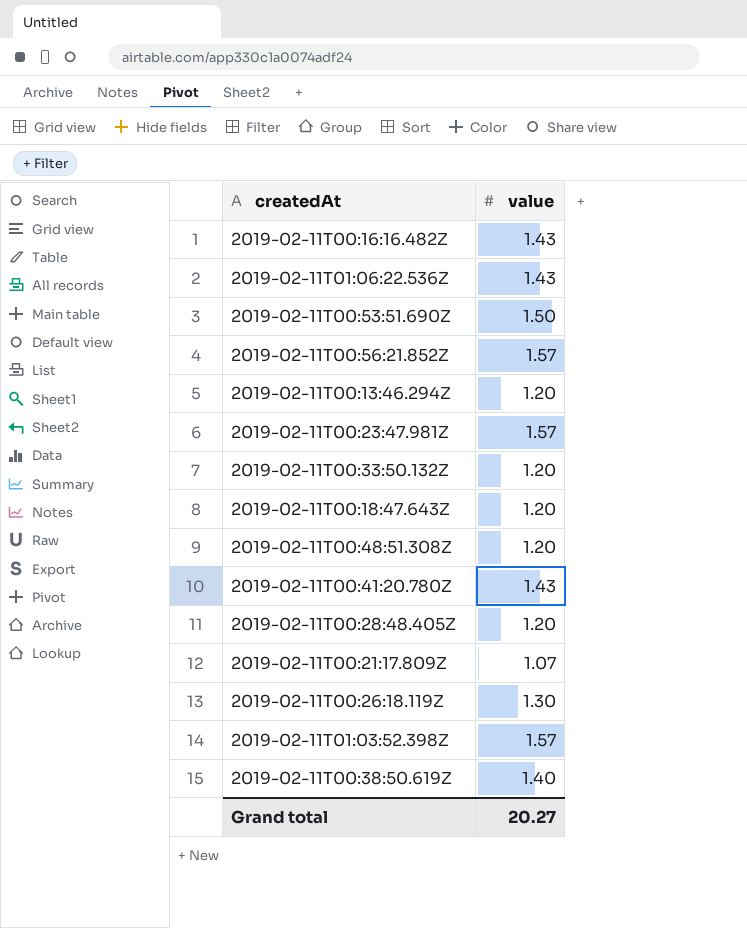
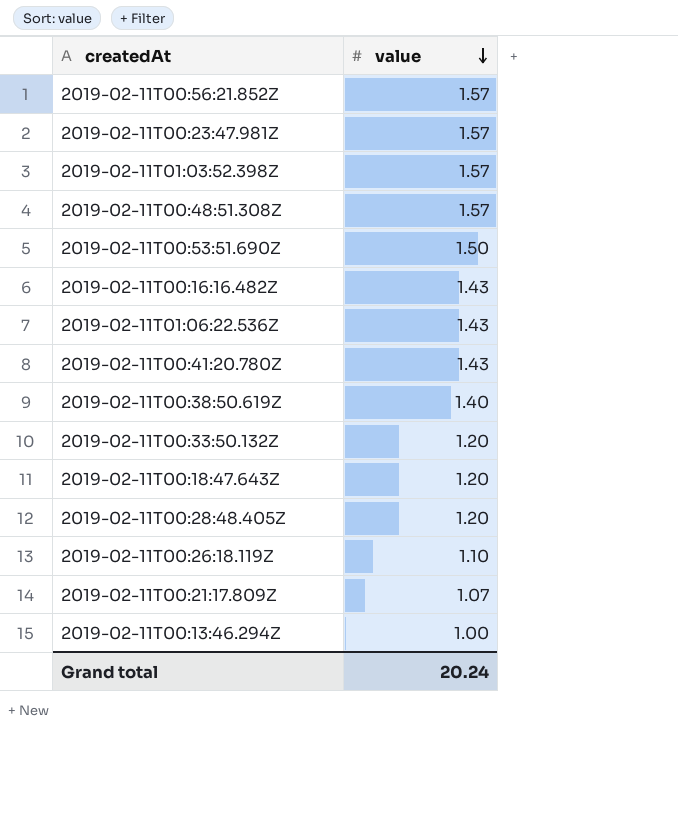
row order: none -> value descending
2019-02-11T00:48:51.308Z | value: 1.20 -> 1.57
2019-02-11T00:26:18.119Z | value: 1.30 -> 1.10
2019-02-11T00:13:46.294Z | value: 1.20 -> 1.00
Grand total | value: 20.27 -> 20.24

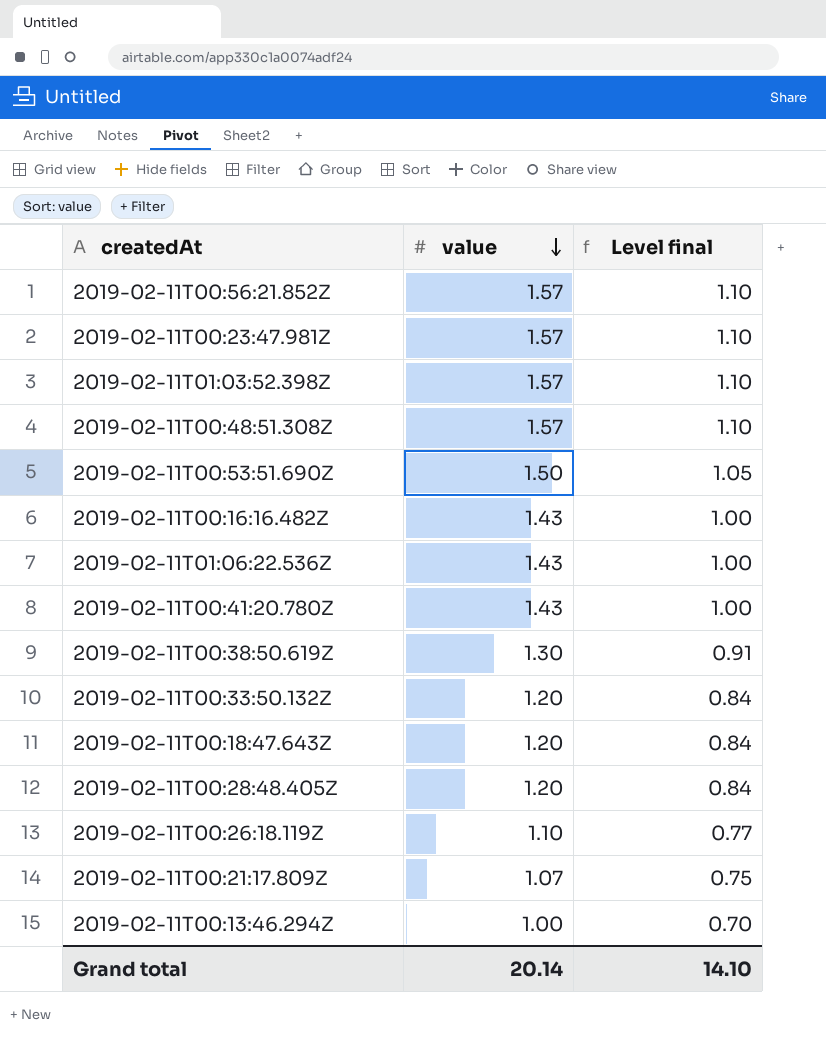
column Level final | formula: none -> [value] * 0.7
2019-02-11T00:38:50.619Z | value: 1.40 -> 1.30
Grand total | value: 20.24 -> 20.14

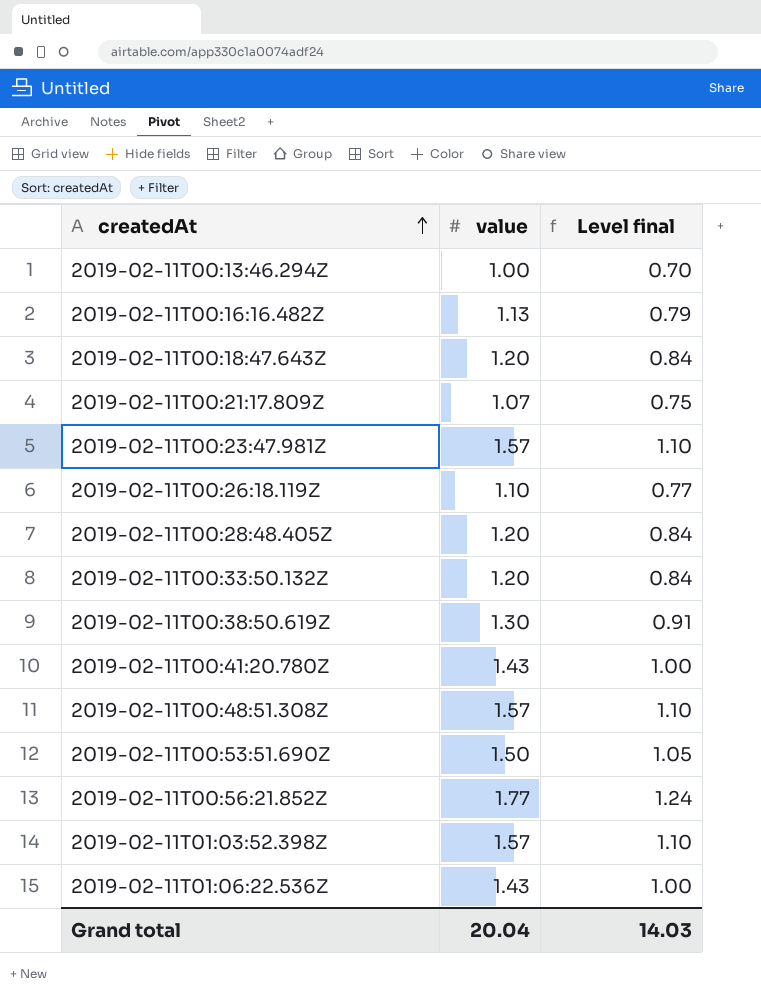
row order: value descending -> createdAt ascending
2019-02-11T00:16:16.482Z | value: 1.43 -> 1.13
2019-02-11T00:16:16.482Z | Level final: 1.00 -> 0.79
2019-02-11T00:56:21.852Z | value: 1.57 -> 1.77
2019-02-11T00:56:21.852Z | Level final: 1.10 -> 1.24
Grand total | value: 20.14 -> 20.04
Grand total | Level final: 14.10 -> 14.03

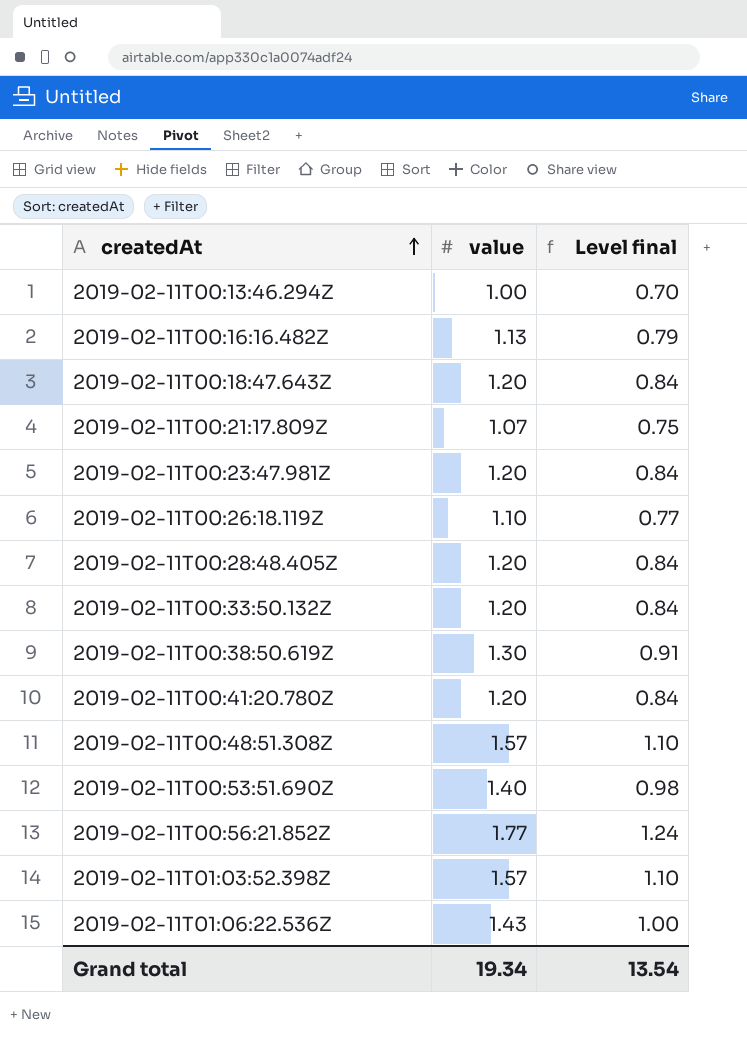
2019-02-11T00:23:47.981Z | value: 1.57 -> 1.20
2019-02-11T00:23:47.981Z | Level final: 1.10 -> 0.84
2019-02-11T00:41:20.780Z | value: 1.43 -> 1.20
2019-02-11T00:41:20.780Z | Level final: 1.00 -> 0.84
2019-02-11T00:53:51.690Z | value: 1.50 -> 1.40
2019-02-11T00:53:51.690Z | Level final: 1.05 -> 0.98
Grand total | value: 20.04 -> 19.34
Grand total | Level final: 14.03 -> 13.54

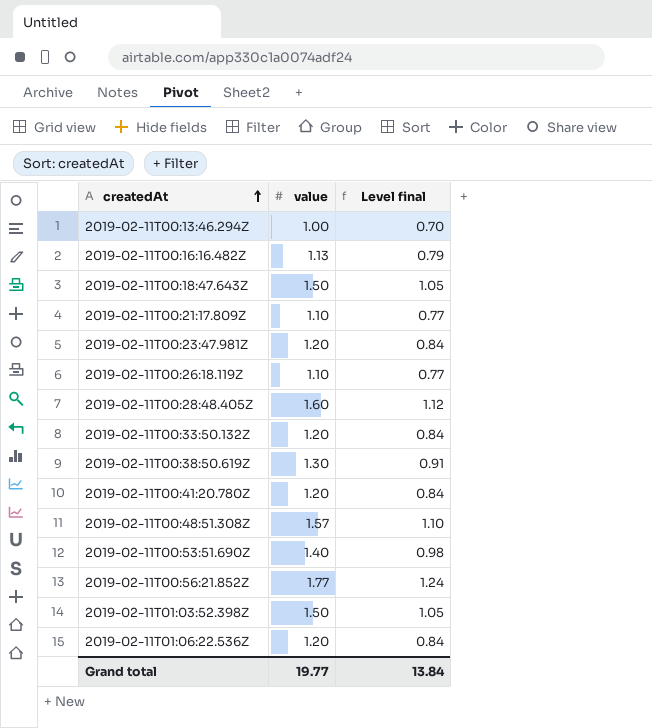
2019-02-11T00:18:47.643Z | value: 1.20 -> 1.50
2019-02-11T00:18:47.643Z | Level final: 0.84 -> 1.05
2019-02-11T00:21:17.809Z | value: 1.07 -> 1.10
2019-02-11T00:21:17.809Z | Level final: 0.75 -> 0.77
2019-02-11T00:28:48.405Z | value: 1.20 -> 1.60
2019-02-11T00:28:48.405Z | Level final: 0.84 -> 1.12
2019-02-11T01:03:52.398Z | value: 1.57 -> 1.50
2019-02-11T01:03:52.398Z | Level final: 1.10 -> 1.05
2019-02-11T01:06:22.536Z | value: 1.43 -> 1.20
2019-02-11T01:06:22.536Z | Level final: 1.00 -> 0.84
Grand total | value: 19.34 -> 19.77
Grand total | Level final: 13.54 -> 13.84

